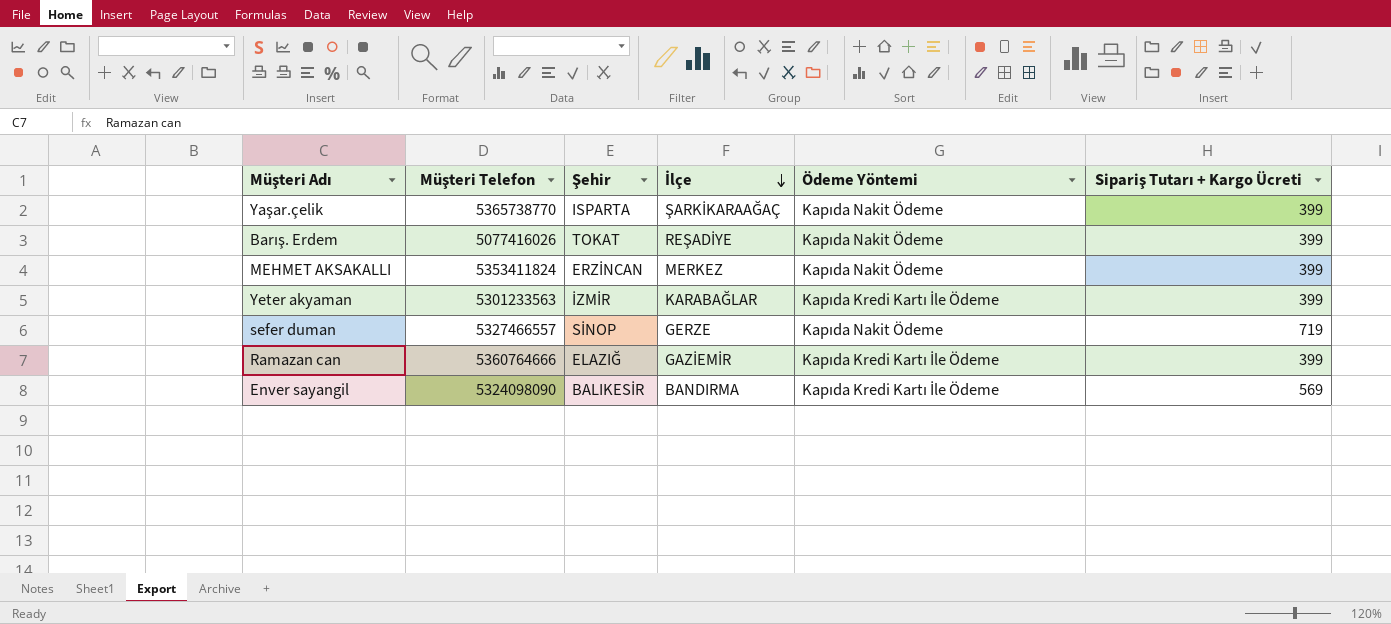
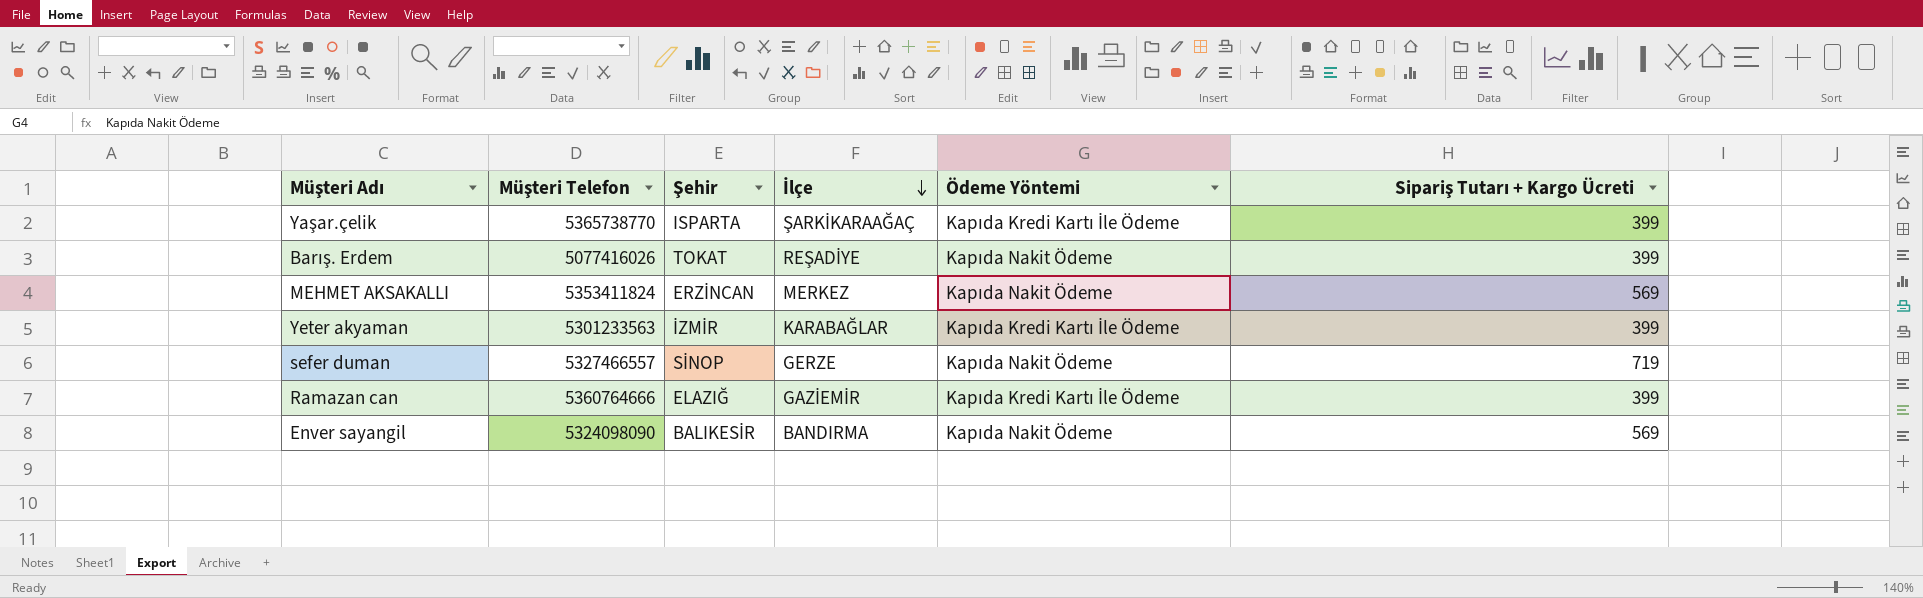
Yaşar.çelik | Ödeme Yöntemi: Kapıda Nakit Ödeme -> Kapıda Kredi Kartı İle Ödeme
MEHMET AKSAKALLI | Sipariş Tutarı + Kargo Ücreti: 399 -> 569
Enver sayangil | Ödeme Yöntemi: Kapıda Kredi Kartı İle Ödeme -> Kapıda Nakit Ödeme

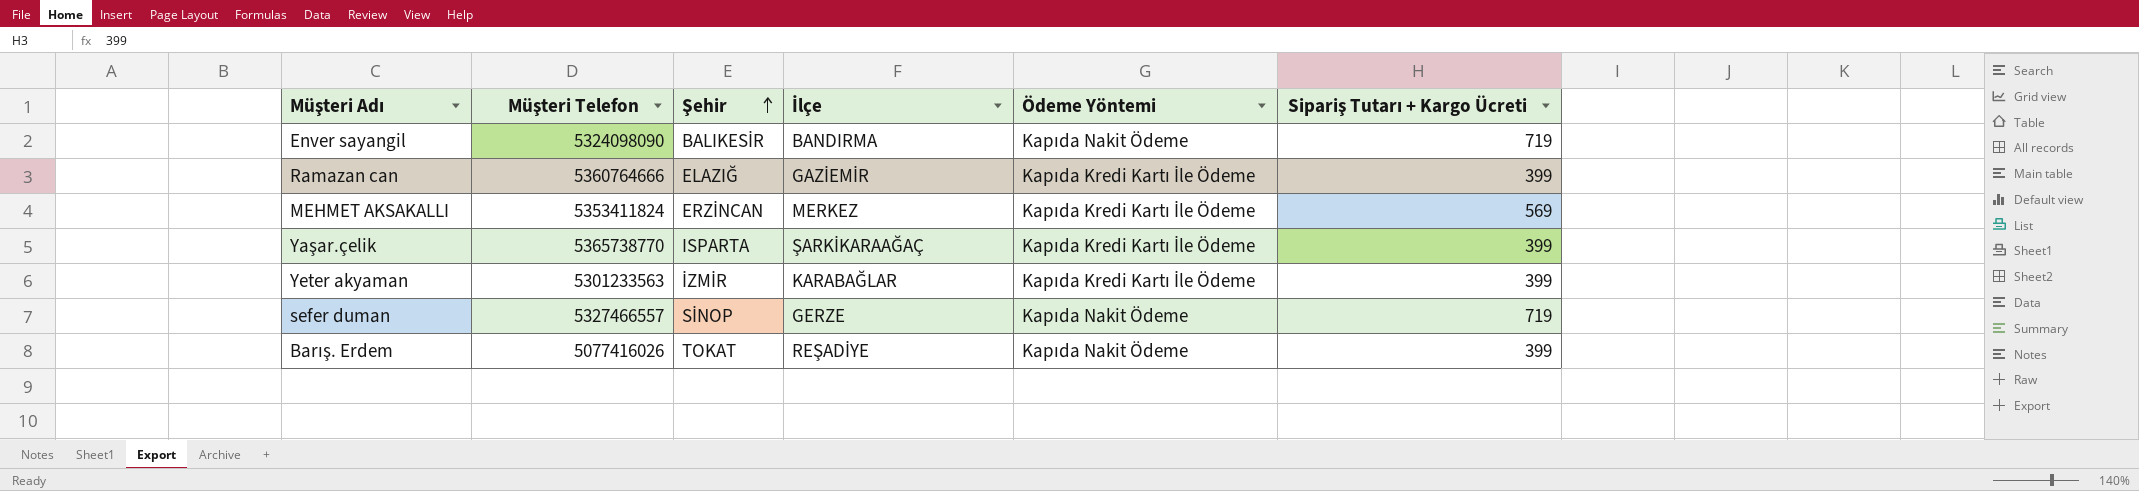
row order: İlçe descending -> Şehir ascending
Enver sayangil | Sipariş Tutarı + Kargo Ücreti: 569 -> 719
MEHMET AKSAKALLI | Ödeme Yöntemi: Kapıda Nakit Ödeme -> Kapıda Kredi Kartı İle Ödeme

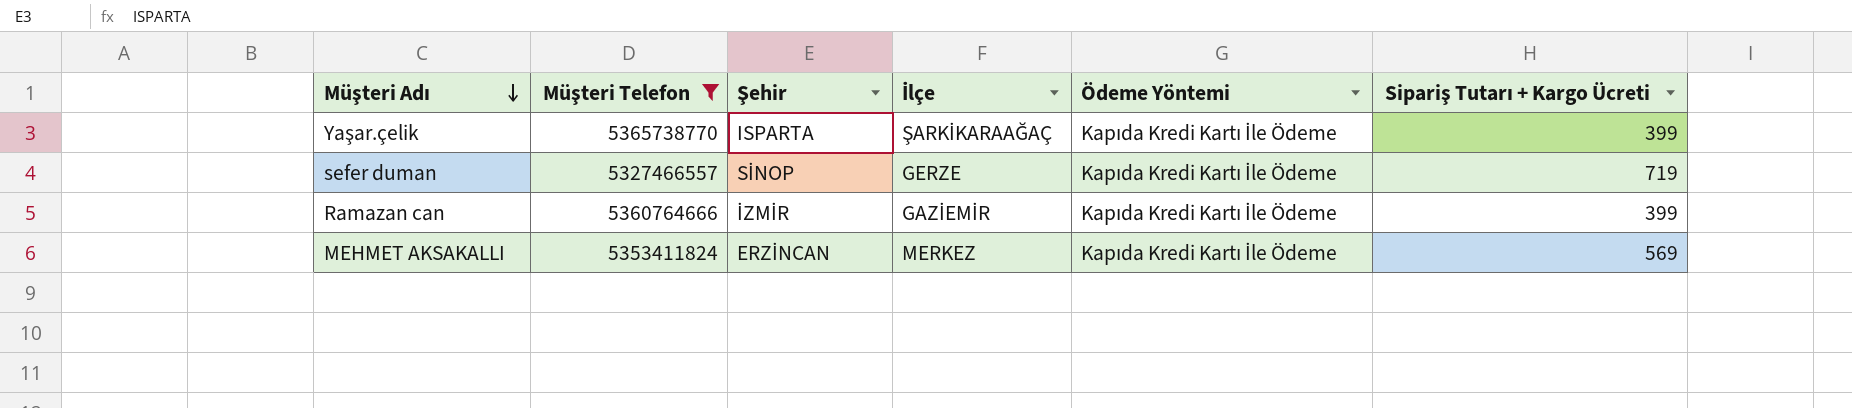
filter: none -> Müşteri Telefon >= 5327466557
row order: Şehir ascending -> Müşteri Adı descending
sefer duman | Ödeme Yöntemi: Kapıda Nakit Ödeme -> Kapıda Kredi Kartı İle Ödeme
Ramazan can | Şehir: ELAZIĞ -> İZMİR

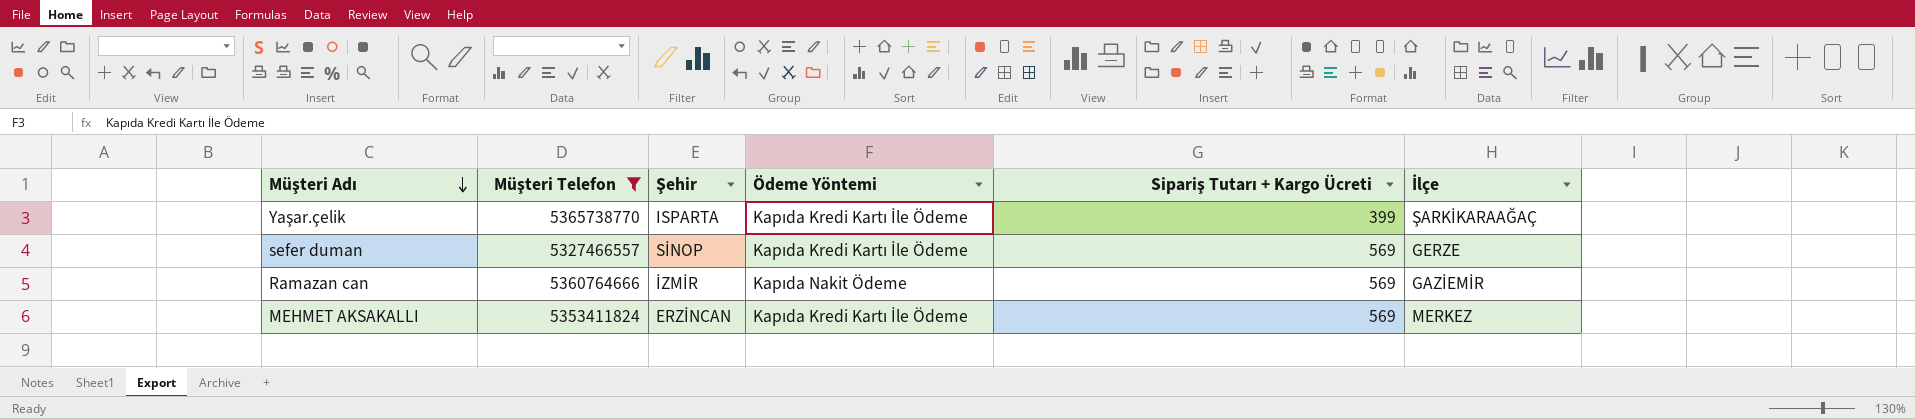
column İlçe | position: 4 -> 6
sefer duman | Sipariş Tutarı + Kargo Ücreti: 719 -> 569
Ramazan can | Ödeme Yöntemi: Kapıda Kredi Kartı İle Ödeme -> Kapıda Nakit Ödeme
Ramazan can | Sipariş Tutarı + Kargo Ücreti: 399 -> 569

